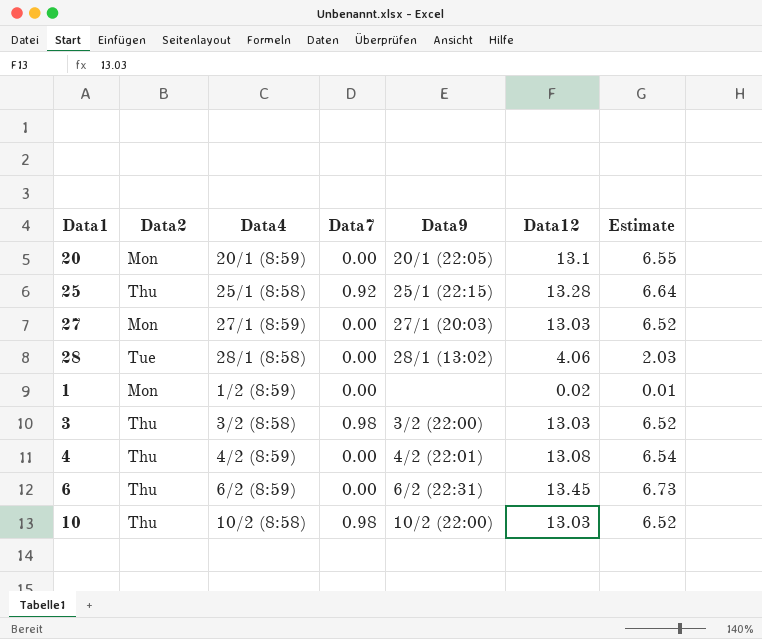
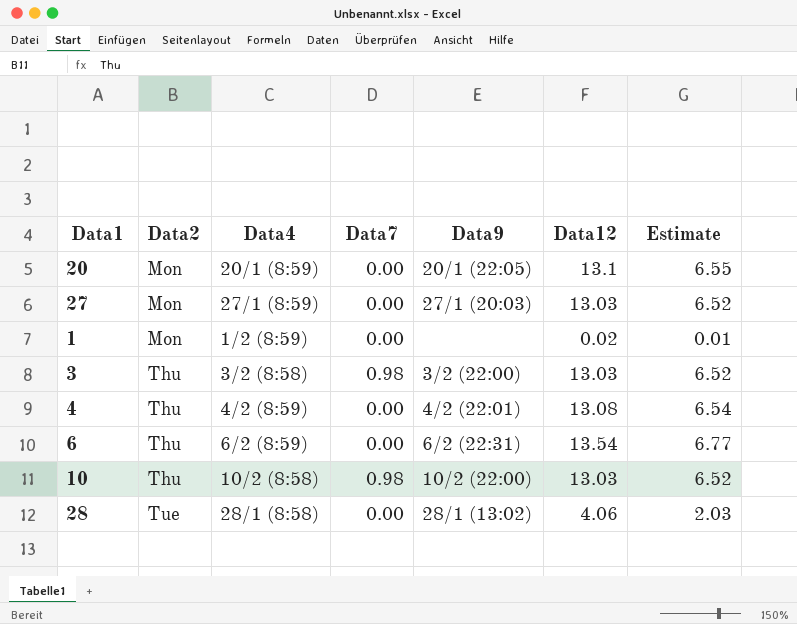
row order: none -> Data2 ascending
row 25: Thu | 25/1 (8:58) | 0.92 | 25/1 (22:15) | 13.28 | 6.64 -> none
6 | Data12: 13.45 -> 13.54
6 | Estimate: 6.73 -> 6.77

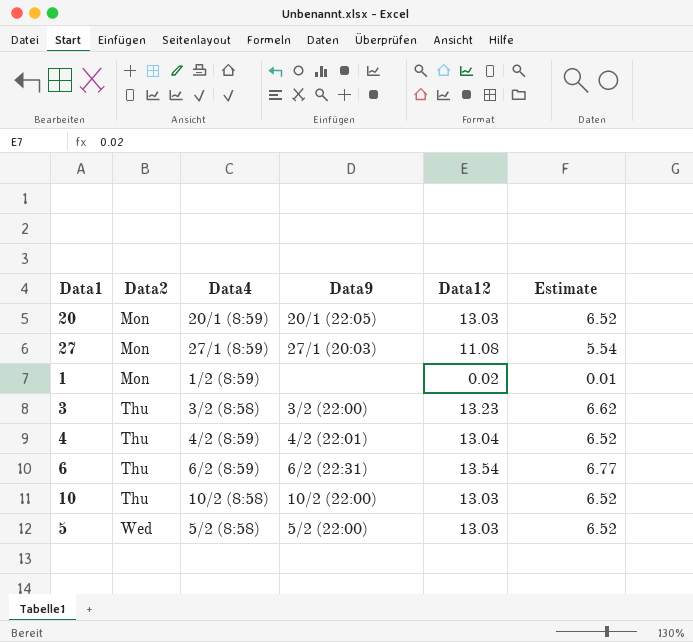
column Data7 | position: 4 -> none
row 28: Tue | 28/1 (8:58) | 0.00 | 28/1 (13:02) | 4.06 | 2.03 -> none
20 | Data12: 13.1 -> 13.03
20 | Estimate: 6.55 -> 6.52
27 | Data12: 13.03 -> 11.08
27 | Estimate: 6.52 -> 5.54
3 | Data12: 13.03 -> 13.23
3 | Estimate: 6.52 -> 6.62
4 | Data12: 13.08 -> 13.04
4 | Estimate: 6.54 -> 6.52
row 5: none -> Wed | 5/2 (8:58) | 5/2 (22:00) | 13.03 | 6.52

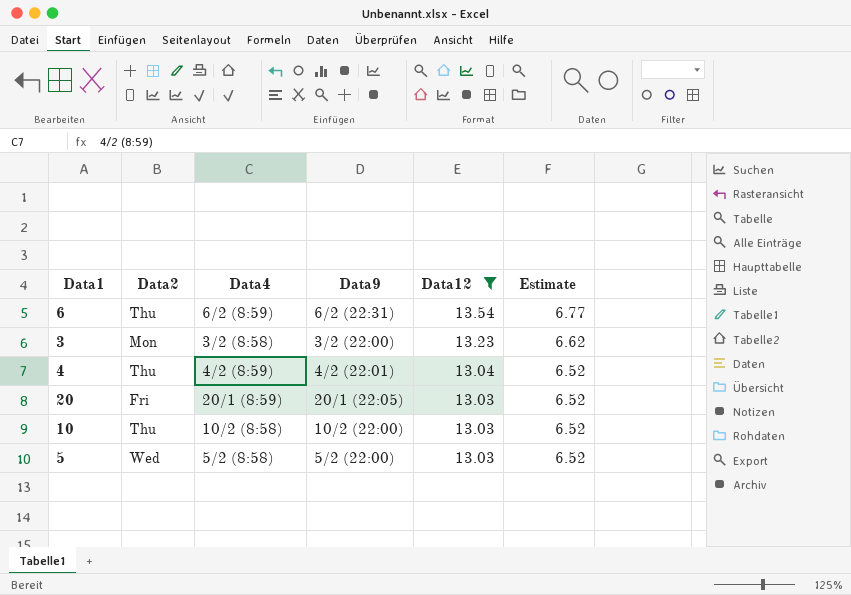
filter: none -> Data12 >= 13.03
row order: Data2 ascending -> Data12 descending
3 | Data2: Thu -> Mon
20 | Data2: Mon -> Fri

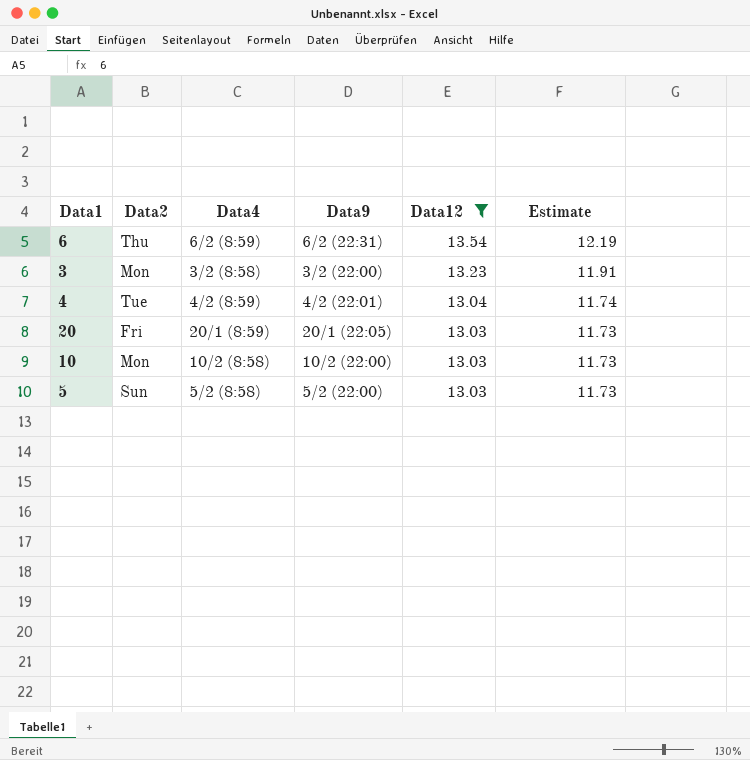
column Estimate | formula: [Data12] * 0.5 -> [Data12] * 0.9
4 | Data2: Thu -> Tue
10 | Data2: Thu -> Mon
5 | Data2: Wed -> Sun

